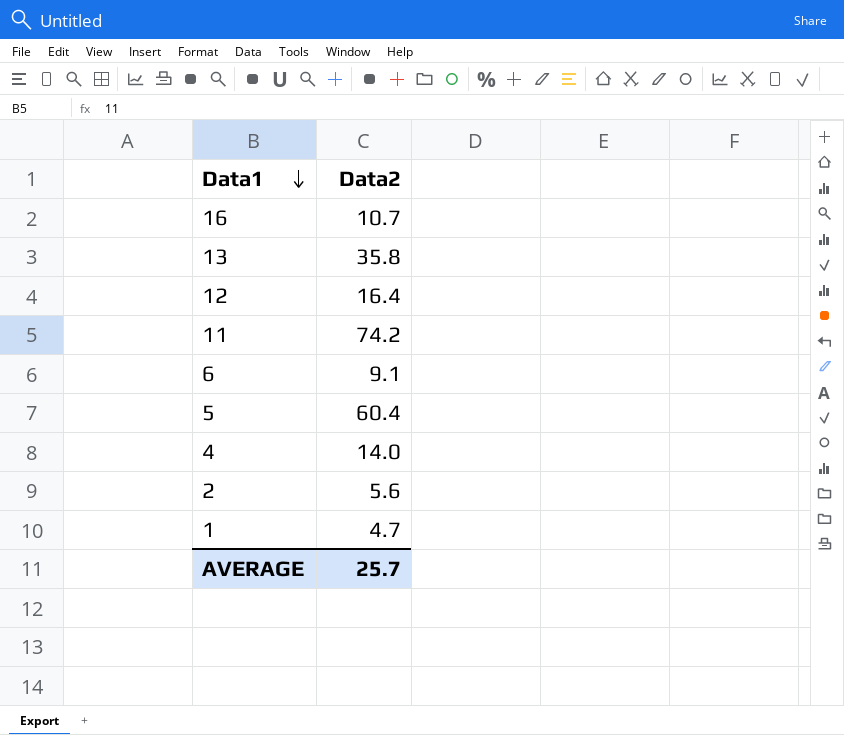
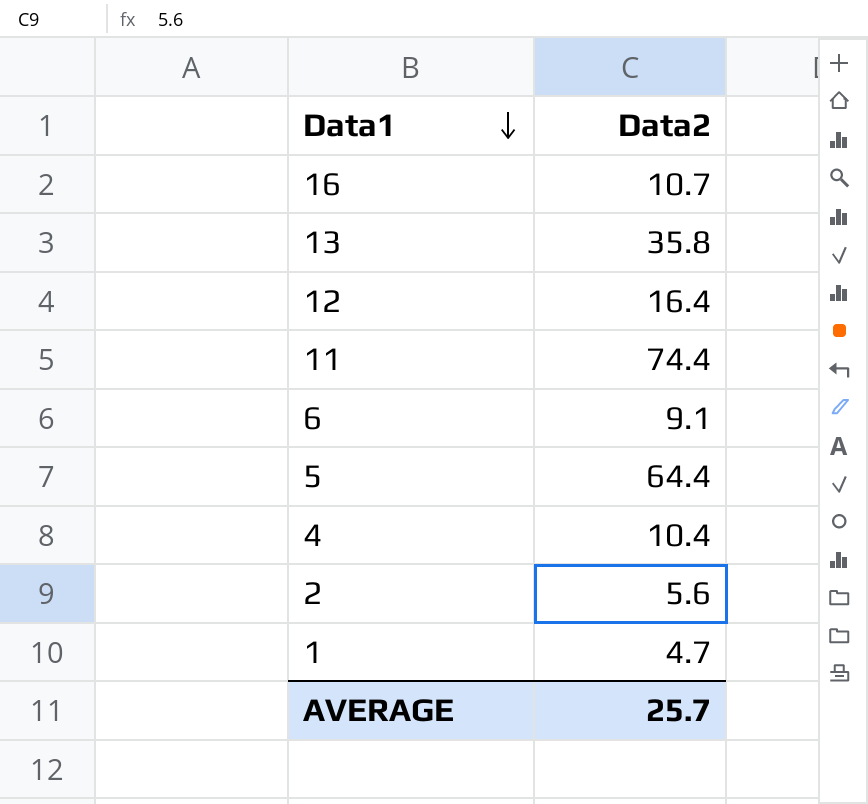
11 | Data2: 74.2 -> 74.4
5 | Data2: 60.4 -> 64.4
4 | Data2: 14.0 -> 10.4

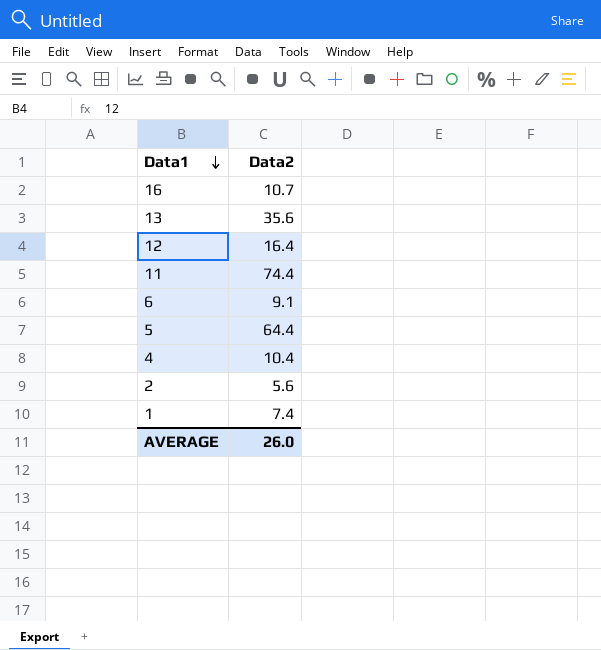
13 | Data2: 35.8 -> 35.6
1 | Data2: 4.7 -> 7.4
AVERAGE | Data2: 25.7 -> 26.0

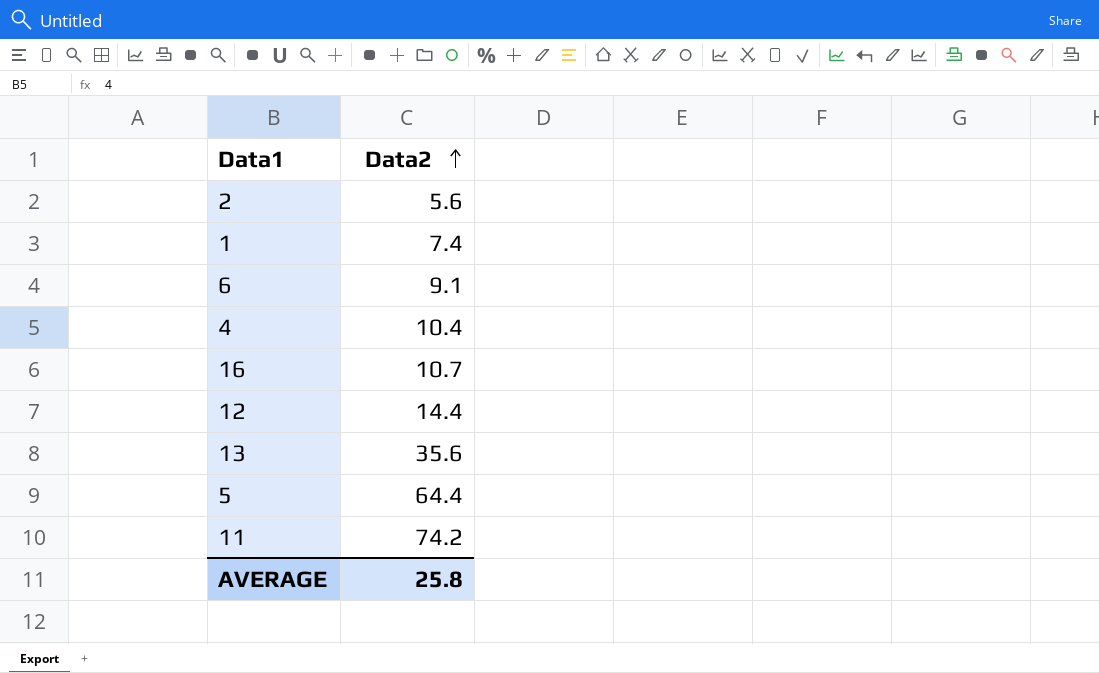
row order: Data1 descending -> Data2 ascending
12 | Data2: 16.4 -> 14.4
11 | Data2: 74.4 -> 74.2
AVERAGE | Data2: 26.0 -> 25.8

